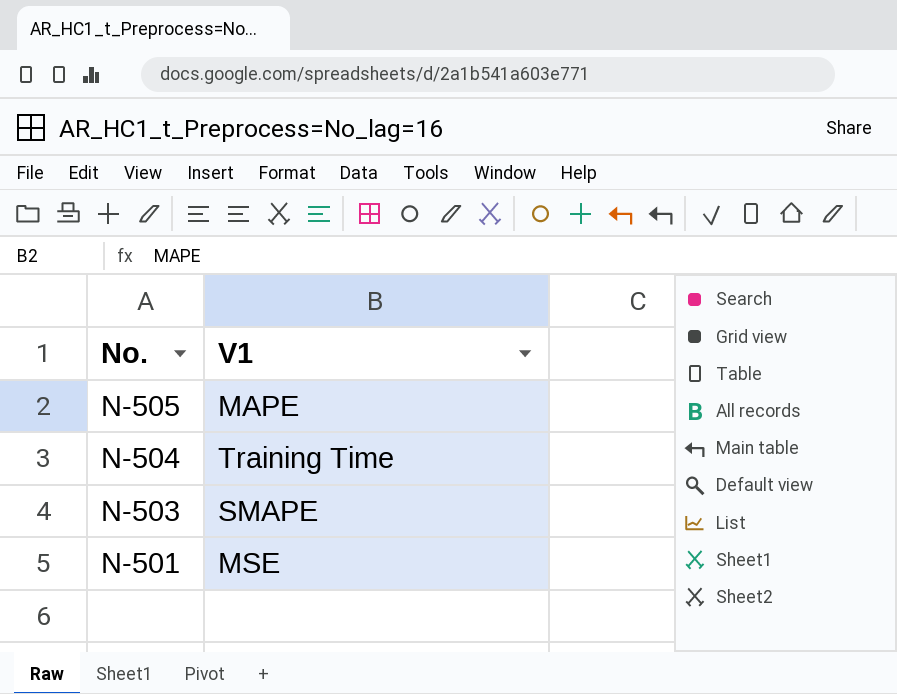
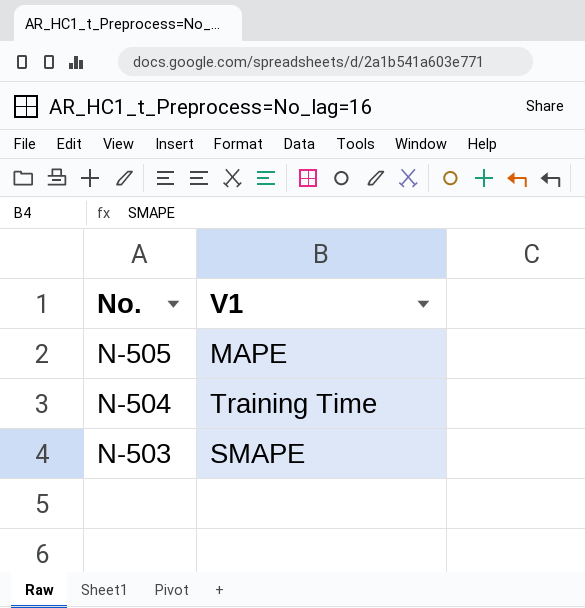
row N-501: MSE -> none

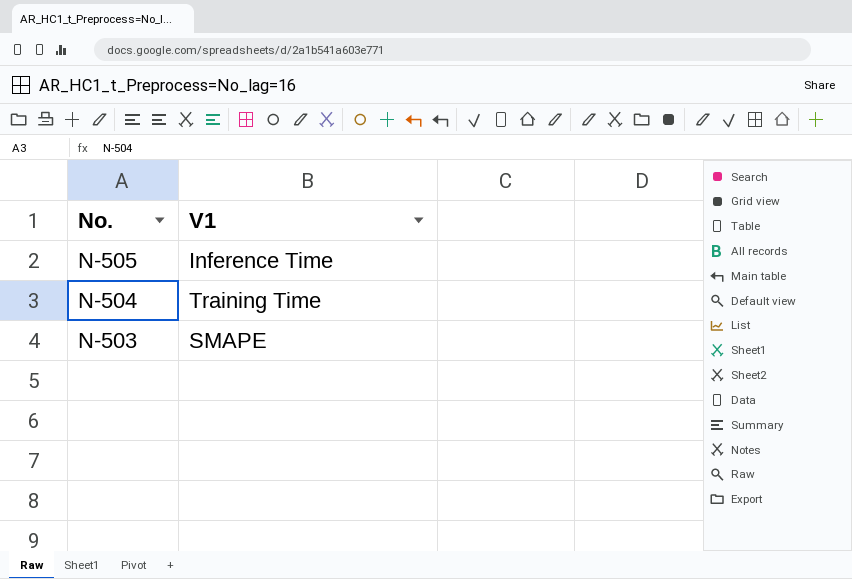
N-505 | V1: MAPE -> Inference Time

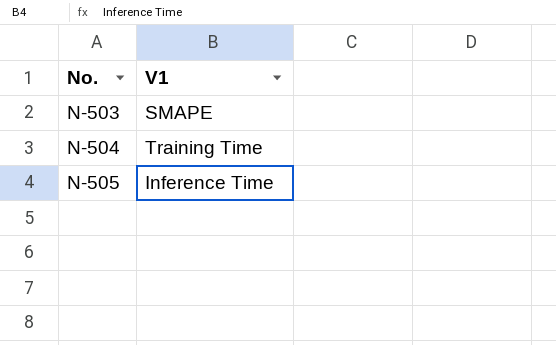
row order: No. descending -> No. ascending

